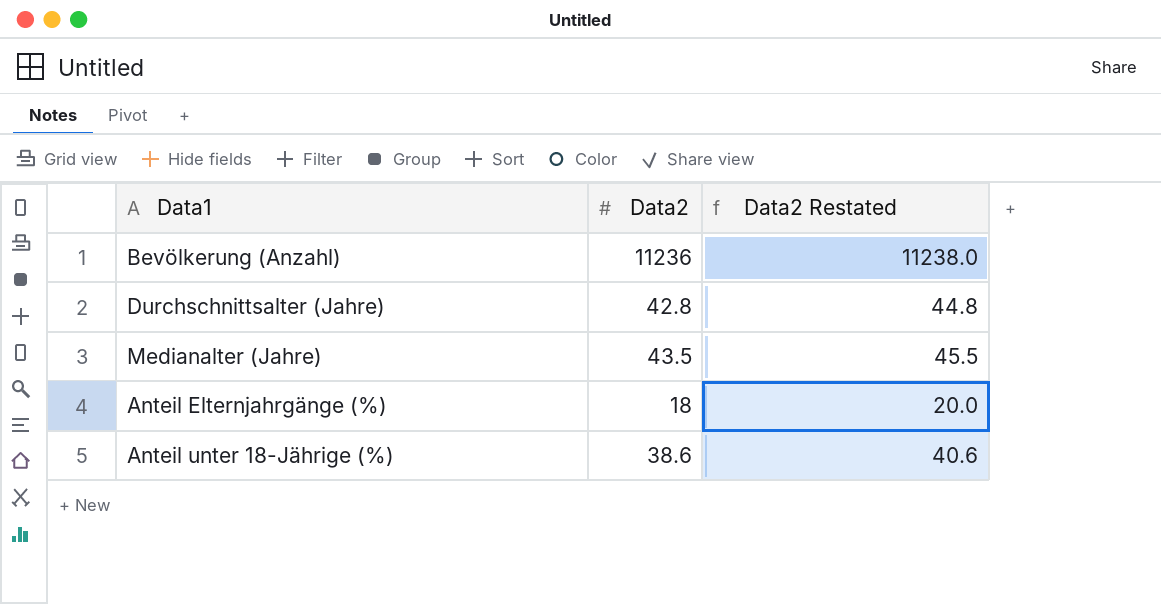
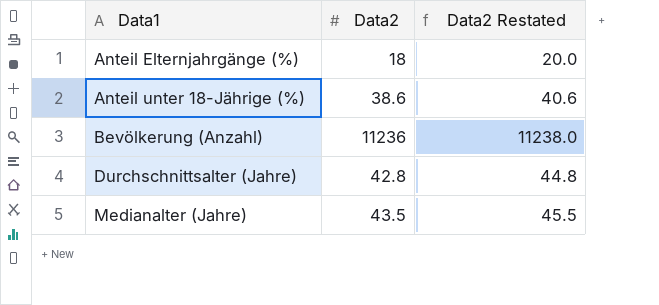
row order: none -> Data1 ascending

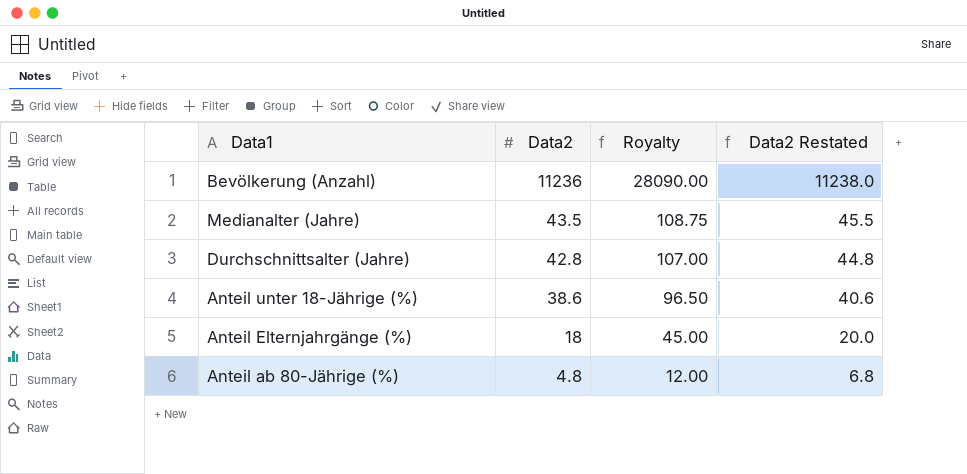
row order: Data1 ascending -> Data2 descending
column Royalty | formula: none -> [Data2] * 2.5
row Anteil ab 80-Jährige (%): none -> 4.8 | 12.00 | 6.8

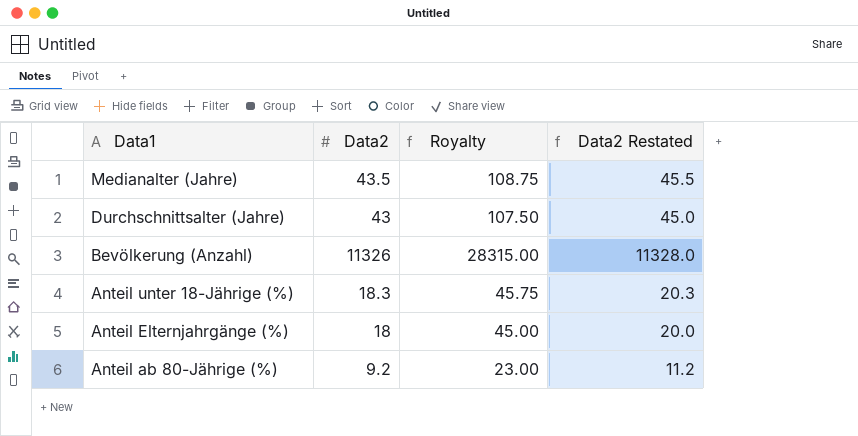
row order: Data2 descending -> Data1 descending
Durchschnittsalter (Jahre) | Data2: 42.8 -> 43
Durchschnittsalter (Jahre) | Royalty: 107.00 -> 107.50
Durchschnittsalter (Jahre) | Data2 Restated: 44.8 -> 45.0
Bevölkerung (Anzahl) | Data2: 11236 -> 11326
Bevölkerung (Anzahl) | Royalty: 28090.00 -> 28315.00
Bevölkerung (Anzahl) | Data2 Restated: 11238.0 -> 11328.0
Anteil unter 18-Jährige (%) | Data2: 38.6 -> 18.3
Anteil unter 18-Jährige (%) | Royalty: 96.50 -> 45.75
Anteil unter 18-Jährige (%) | Data2 Restated: 40.6 -> 20.3
Anteil ab 80-Jährige (%) | Data2: 4.8 -> 9.2
Anteil ab 80-Jährige (%) | Royalty: 12.00 -> 23.00
Anteil ab 80-Jährige (%) | Data2 Restated: 6.8 -> 11.2

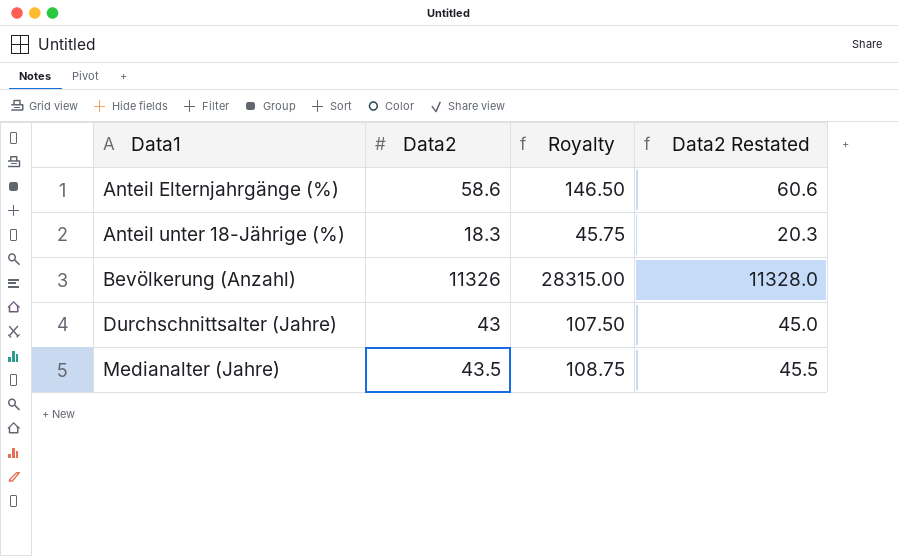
row order: Data1 descending -> Data1 ascending
row Anteil ab 80-Jährige (%): 9.2 | 23.00 | 11.2 -> none
Anteil Elternjahrgänge (%) | Data2: 18 -> 58.6
Anteil Elternjahrgänge (%) | Royalty: 45.00 -> 146.50
Anteil Elternjahrgänge (%) | Data2 Restated: 20.0 -> 60.6

